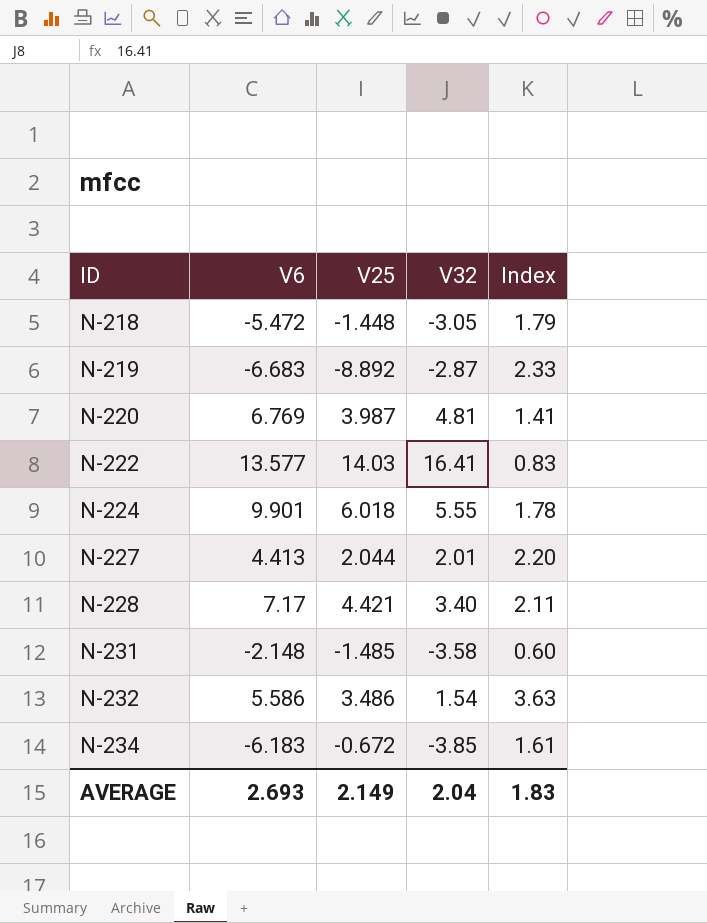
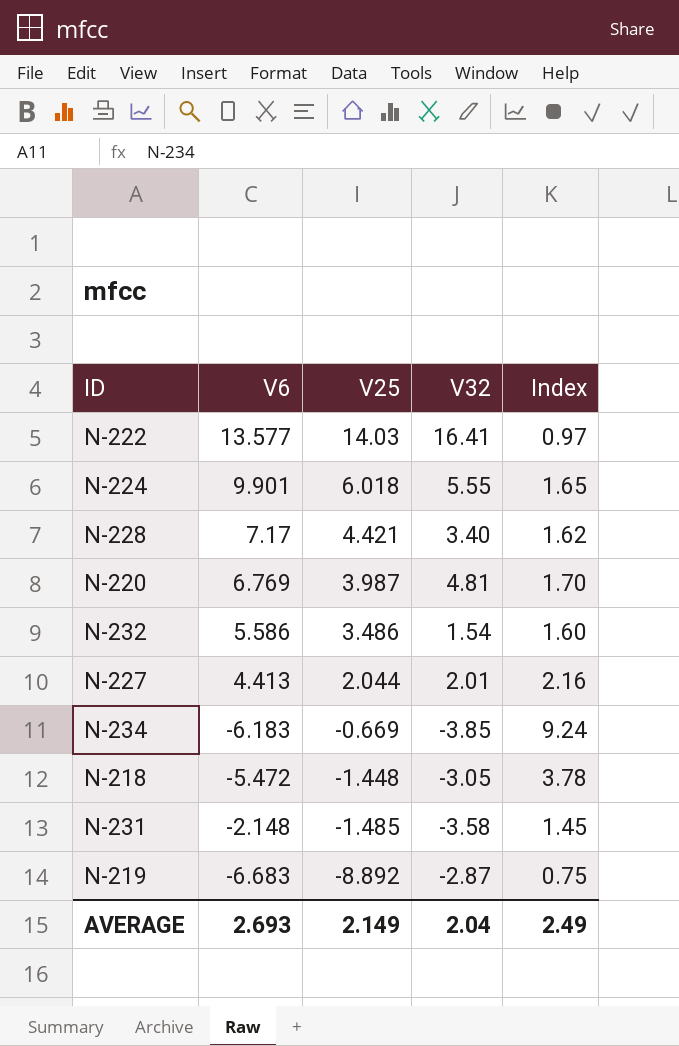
row order: ID ascending -> V25 descending
column Index | formula: [V6] / [V32] -> [V6] / [V25]
N-234 | V25: -0.672 -> -0.669
AVERAGE | Index: 1.83 -> 2.49

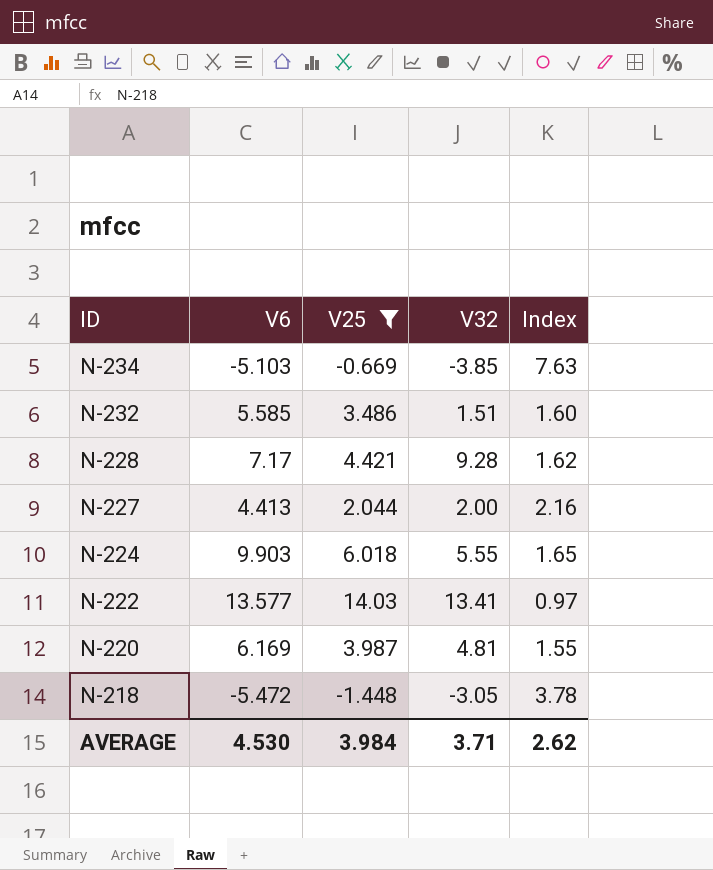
filter: none -> V25 >= -1.448
row order: V25 descending -> ID descending
N-234 | V6: -6.183 -> -5.103
N-234 | Index: 9.24 -> 7.63
N-232 | V6: 5.586 -> 5.585
N-232 | V32: 1.54 -> 1.51
N-228 | V32: 3.40 -> 9.28
N-227 | V32: 2.01 -> 2.00
N-224 | V6: 9.901 -> 9.903
N-222 | V32: 16.41 -> 13.41
N-220 | V6: 6.769 -> 6.169
N-220 | Index: 1.70 -> 1.55
AVERAGE | V6: 2.693 -> 4.530
AVERAGE | V25: 2.149 -> 3.984
AVERAGE | V32: 2.04 -> 3.71
AVERAGE | Index: 2.49 -> 2.62

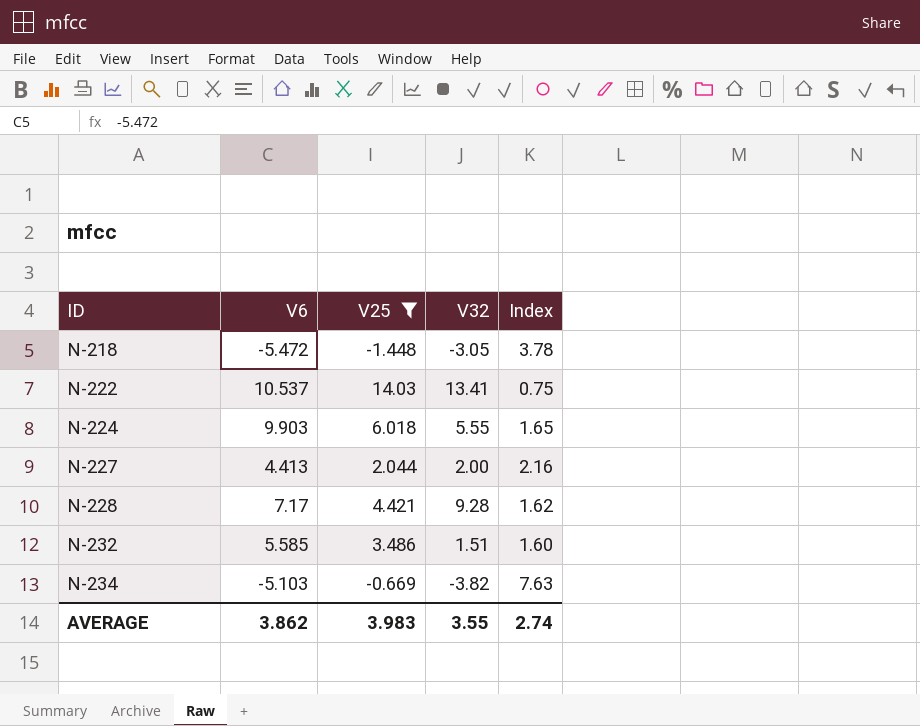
row order: ID descending -> ID ascending
row N-220: 6.169 | 3.987 | 4.81 | 1.55 -> none
N-222 | V6: 13.577 -> 10.537
N-222 | Index: 0.97 -> 0.75
N-234 | V32: -3.85 -> -3.82
AVERAGE | V6: 4.530 -> 3.862
AVERAGE | V25: 3.984 -> 3.983
AVERAGE | V32: 3.71 -> 3.55
AVERAGE | Index: 2.62 -> 2.74

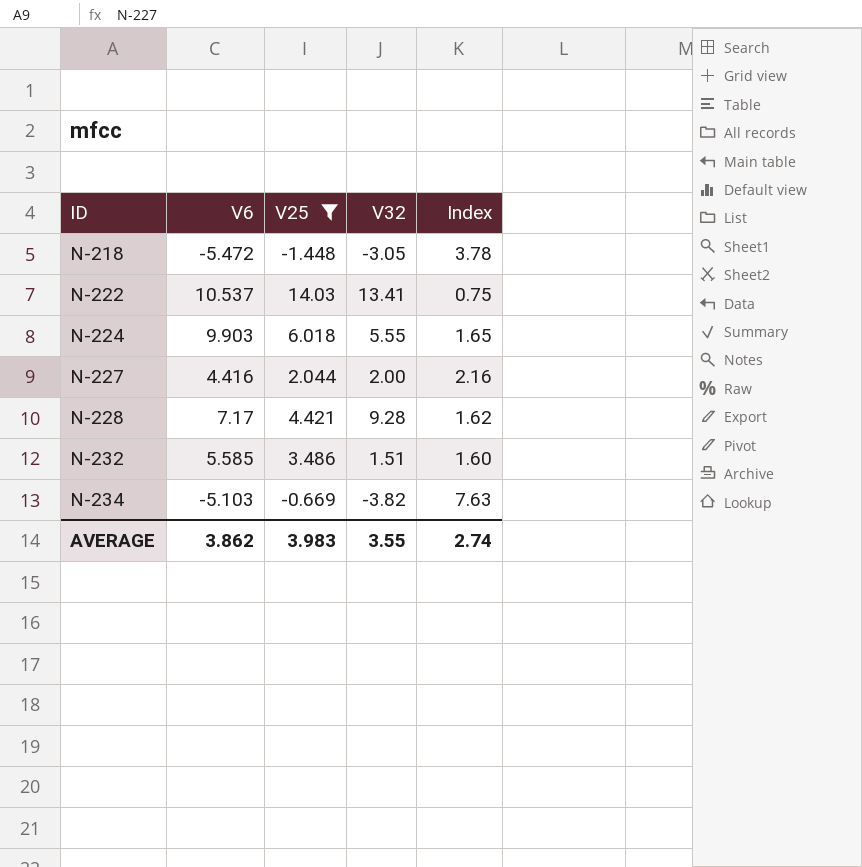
N-227 | V6: 4.413 -> 4.416

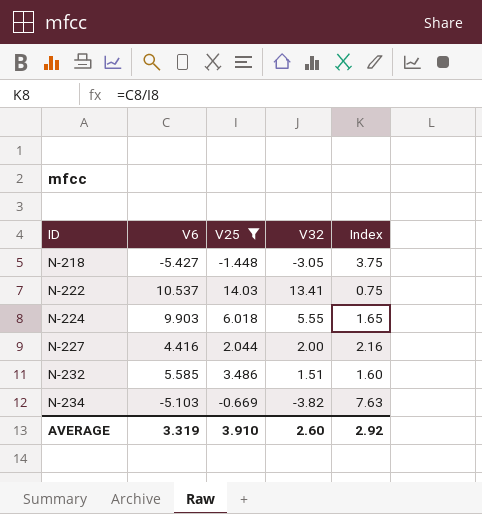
row N-228: 7.17 | 4.421 | 9.28 | 1.62 -> none
N-218 | V6: -5.472 -> -5.427
N-218 | Index: 3.78 -> 3.75
AVERAGE | V6: 3.862 -> 3.319
AVERAGE | V25: 3.983 -> 3.910
AVERAGE | V32: 3.55 -> 2.60
AVERAGE | Index: 2.74 -> 2.92

